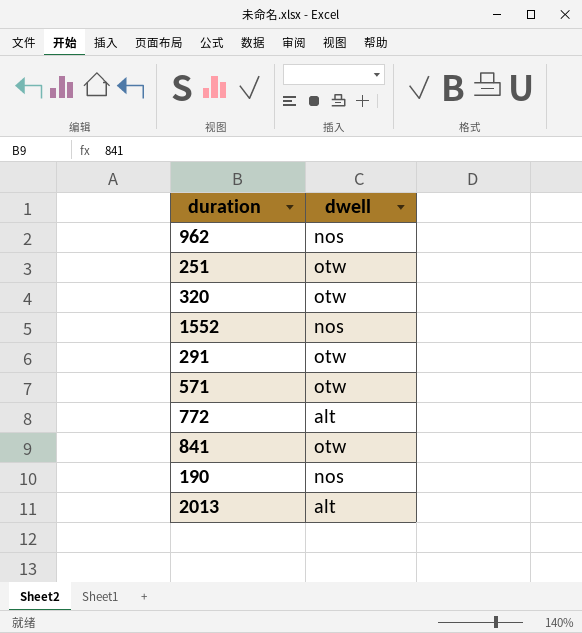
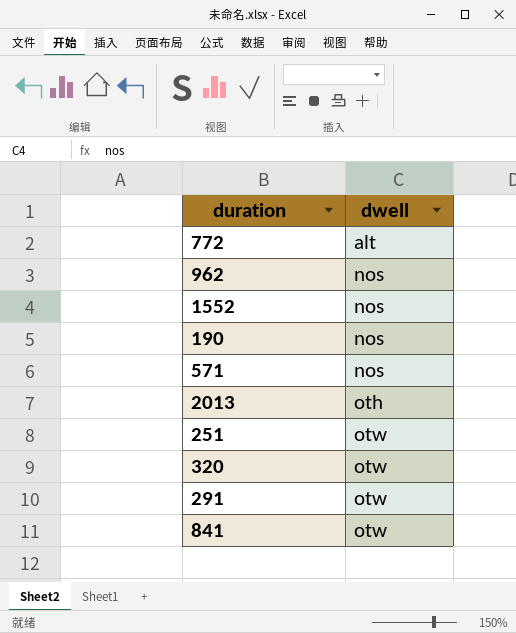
row order: none -> dwell ascending
571 | dwell: otw -> nos
2013 | dwell: alt -> oth

